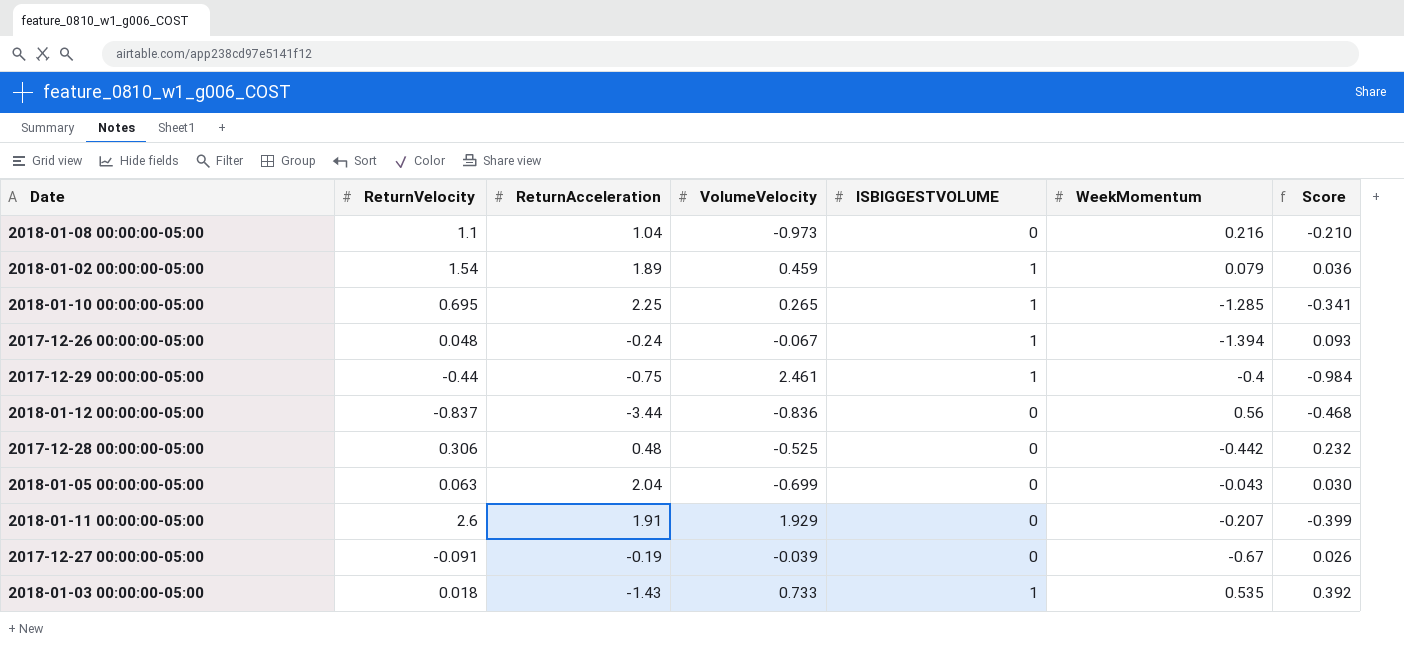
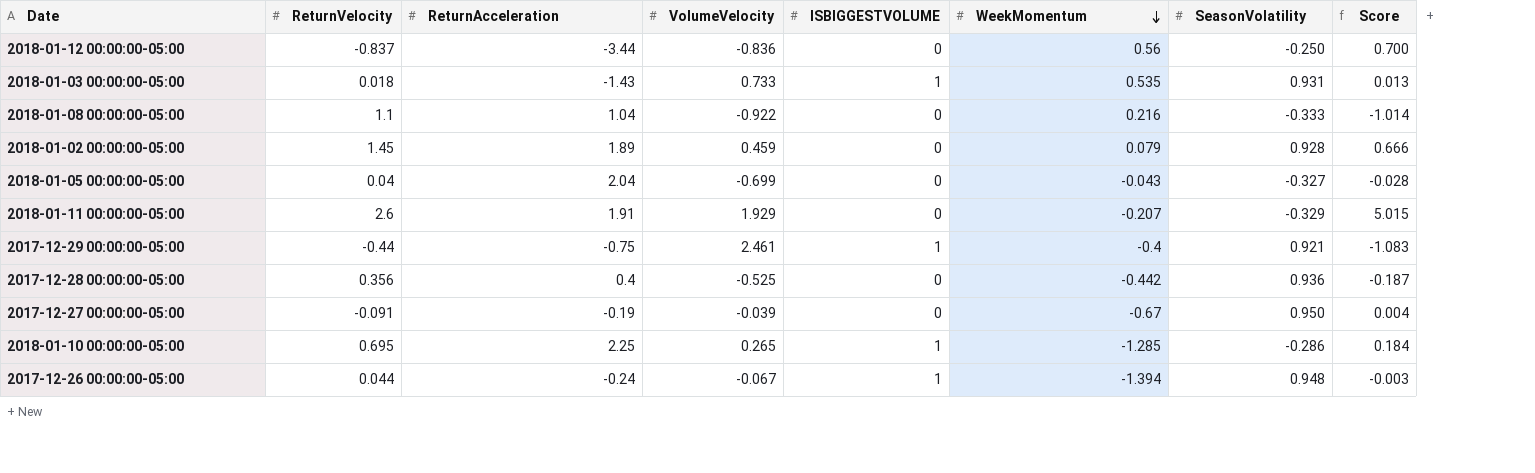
row order: none -> WeekMomentum descending
column SeasonVolatility | position: none -> 7
column Score | formula: [VolumeVelocity] * [WeekMomentum] -> [ReturnVelocity] * [VolumeVelocity]
2018-01-08 00:00:00-05:00 | VolumeVelocity: -0.973 -> -0.922
2018-01-02 00:00:00-05:00 | ReturnVelocity: 1.54 -> 1.45
2018-01-02 00:00:00-05:00 | ISBIGGESTVOLUME: 1 -> 0
2018-01-05 00:00:00-05:00 | ReturnVelocity: 0.063 -> 0.04
2017-12-28 00:00:00-05:00 | ReturnVelocity: 0.306 -> 0.356
2017-12-28 00:00:00-05:00 | ReturnAcceleration: 0.48 -> 0.4
2017-12-26 00:00:00-05:00 | ReturnVelocity: 0.048 -> 0.044

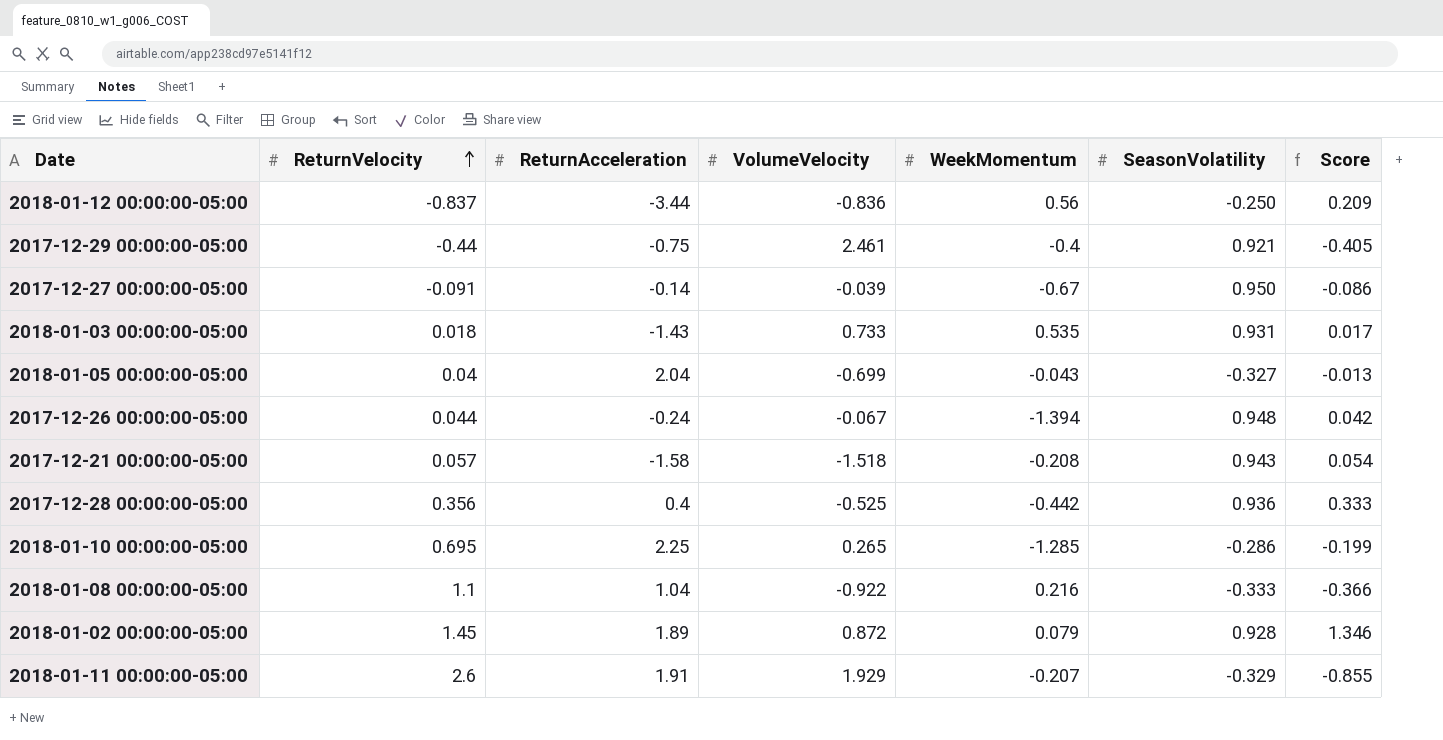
row order: WeekMomentum descending -> ReturnVelocity ascending
column ISBIGGESTVOLUME | position: 5 -> none
column Score | formula: [ReturnVelocity] * [VolumeVelocity] -> [ReturnVelocity] * [SeasonVolatility]
2017-12-27 00:00:00-05:00 | ReturnAcceleration: -0.19 -> -0.14
row 2017-12-21 00:00:00-05:00: none -> 0.057 | -1.58 | -1.518 | -0.208 | 0.943 | 0.054
2018-01-02 00:00:00-05:00 | VolumeVelocity: 0.459 -> 0.872

